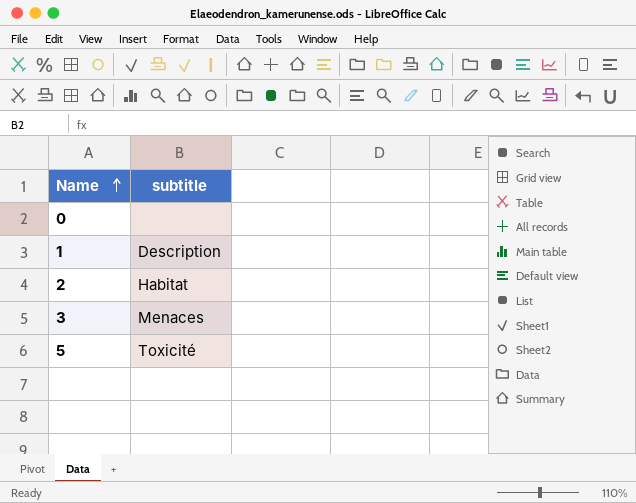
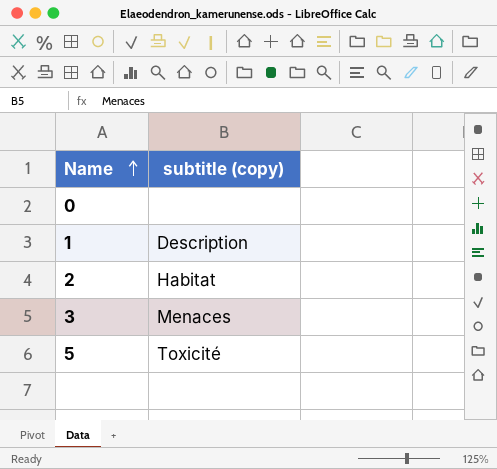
column name: subtitle -> subtitle (copy)

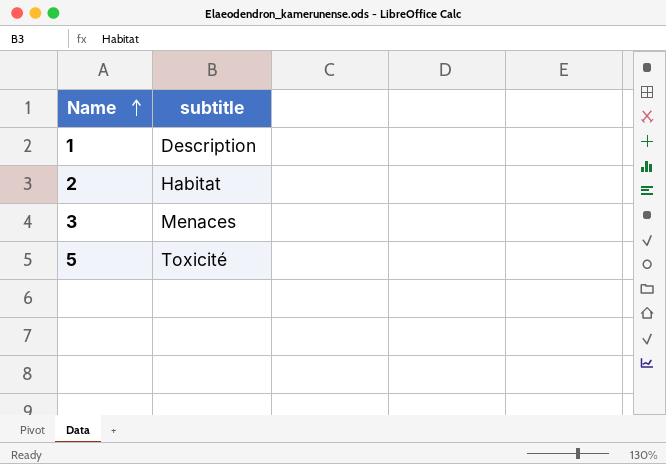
column name: subtitle (copy) -> subtitle
row 0: none -> none

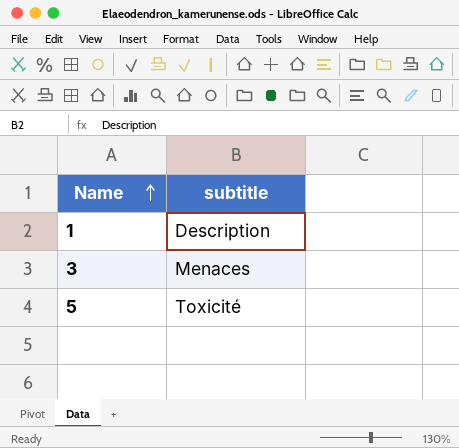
row 2: Habitat -> none

